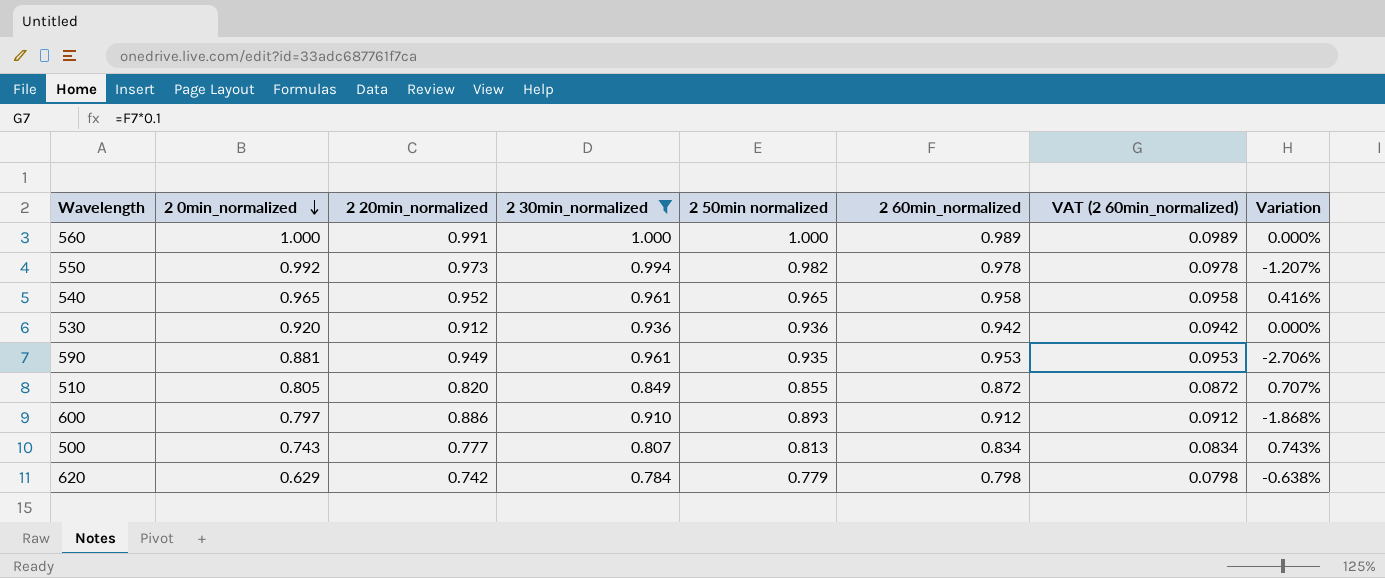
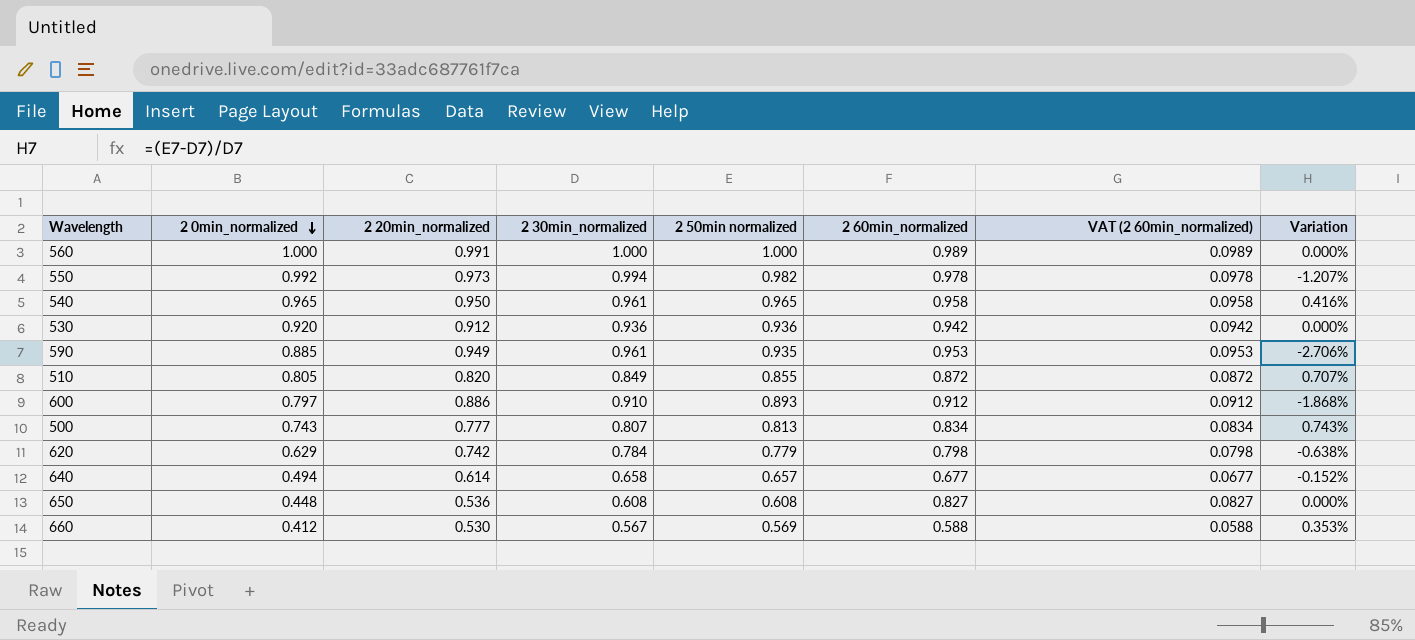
filter: 2 30min_normalized >= 0.784 -> none
540 | 2 20min_normalized: 0.952 -> 0.950
590 | 2 0min_normalized: 0.881 -> 0.885

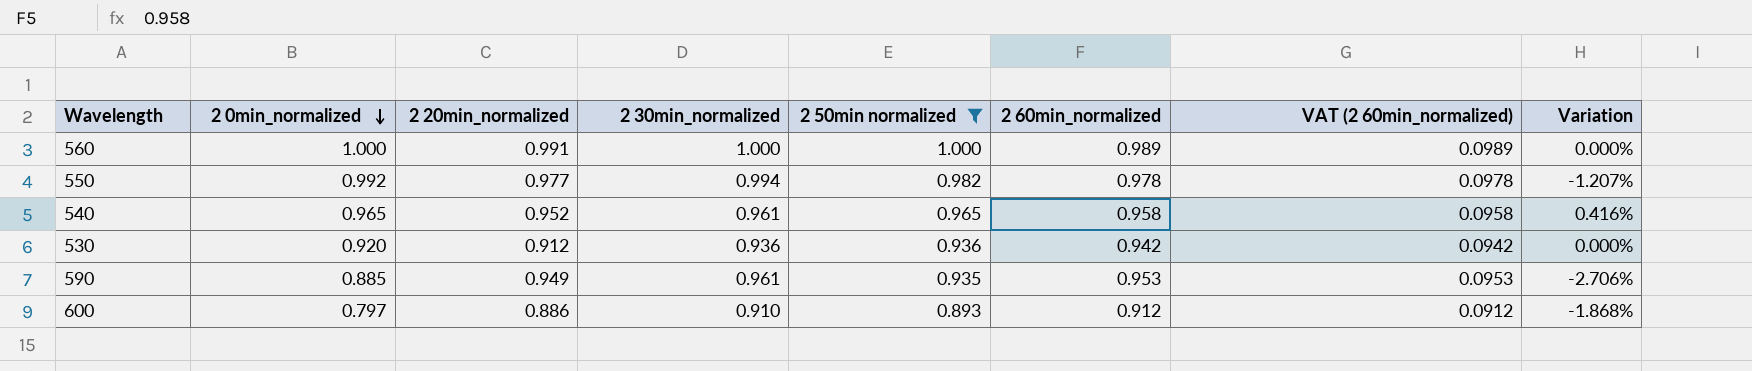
filter: none -> 2 50min normalized >= 0.893
550 | 2 20min_normalized: 0.973 -> 0.977
540 | 2 20min_normalized: 0.950 -> 0.952

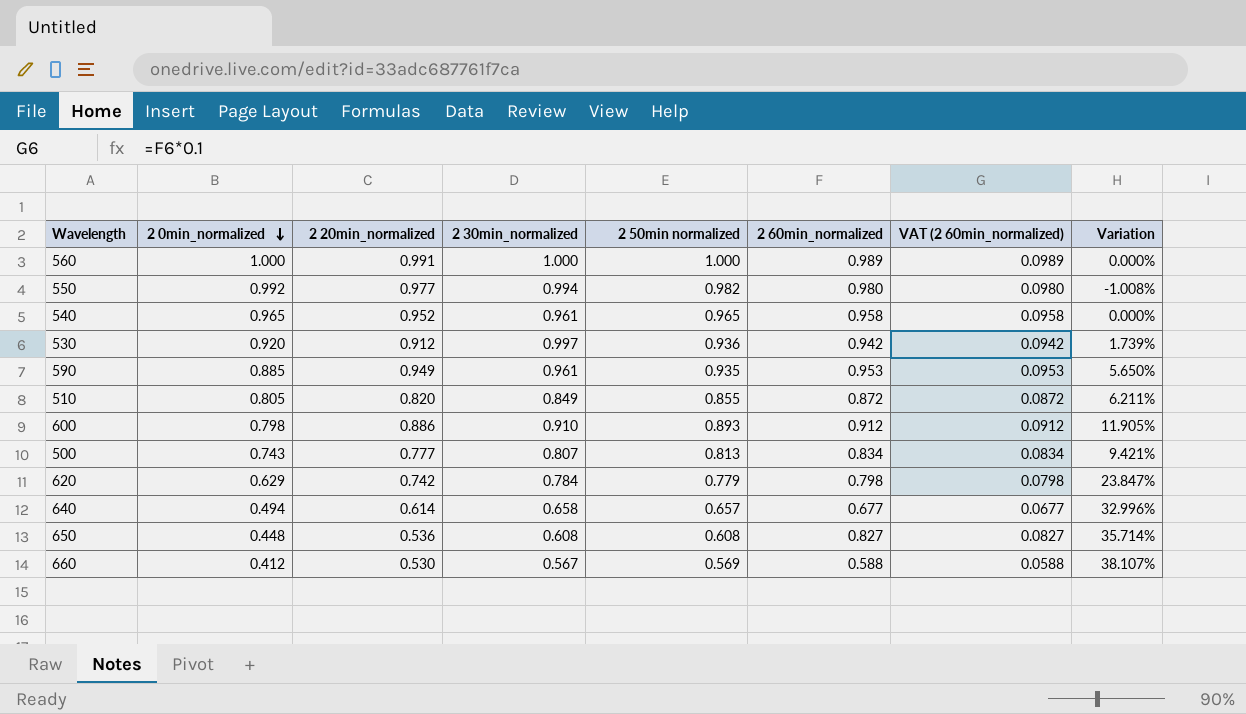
filter: 2 50min normalized >= 0.893 -> none
column Variation | formula: ([2 50min normalized] - [2 30min_normalized]) / [2 30min_normalized] -> ([2 50min normalized] - [2 0min_normalized]) / [2 0min_normalized]
550 | 2 60min_normalized: 0.978 -> 0.980
550 | VAT (2 60min_normalized): 0.0978 -> 0.0980
530 | 2 30min_normalized: 0.936 -> 0.997
600 | 2 0min_normalized: 0.797 -> 0.798

